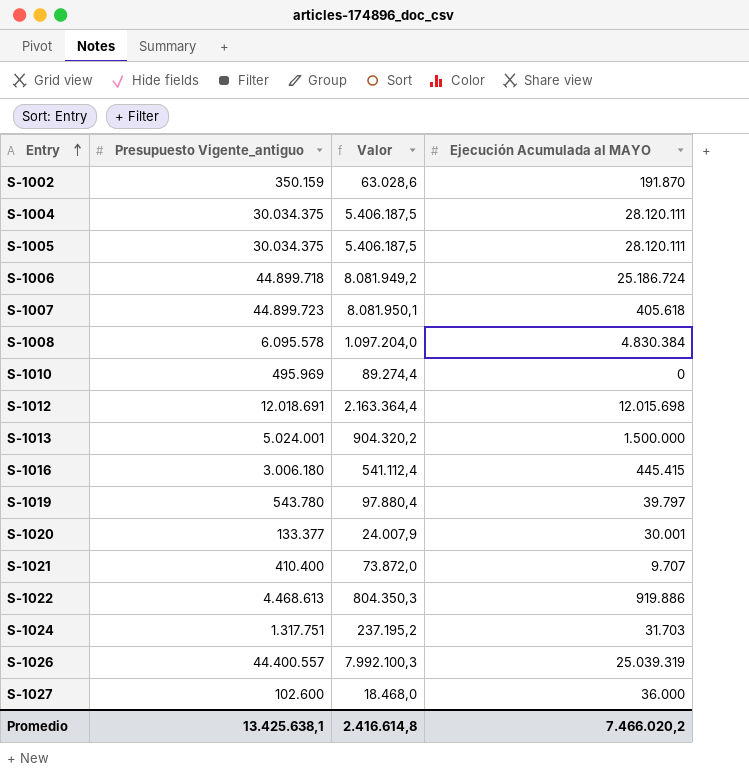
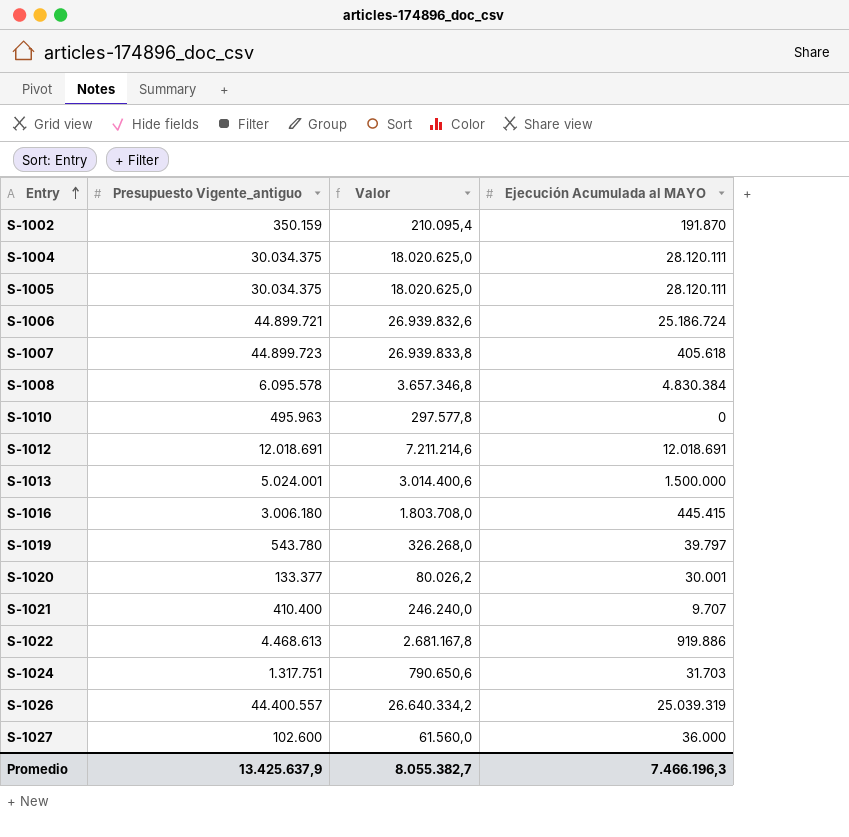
column Valor | formula: [Presupuesto Vigente_antiguo] * 0,18 -> [Presupuesto Vigente_antiguo] * 0,6
S-1006 | Presupuesto Vigente_antiguo: 44.899.718 -> 44.899.721
S-1010 | Presupuesto Vigente_antiguo: 495.969 -> 495.963
S-1012 | Ejecución Acumulada al MAYO: 12.015.698 -> 12.018.691
Promedio | Presupuesto Vigente_antiguo: 13.425.638,1 -> 13.425.637,9
Promedio | Valor: 2.416.614,8 -> 8.055.382,7
Promedio | Ejecución Acumulada al MAYO: 7.466.020,2 -> 7.466.196,3

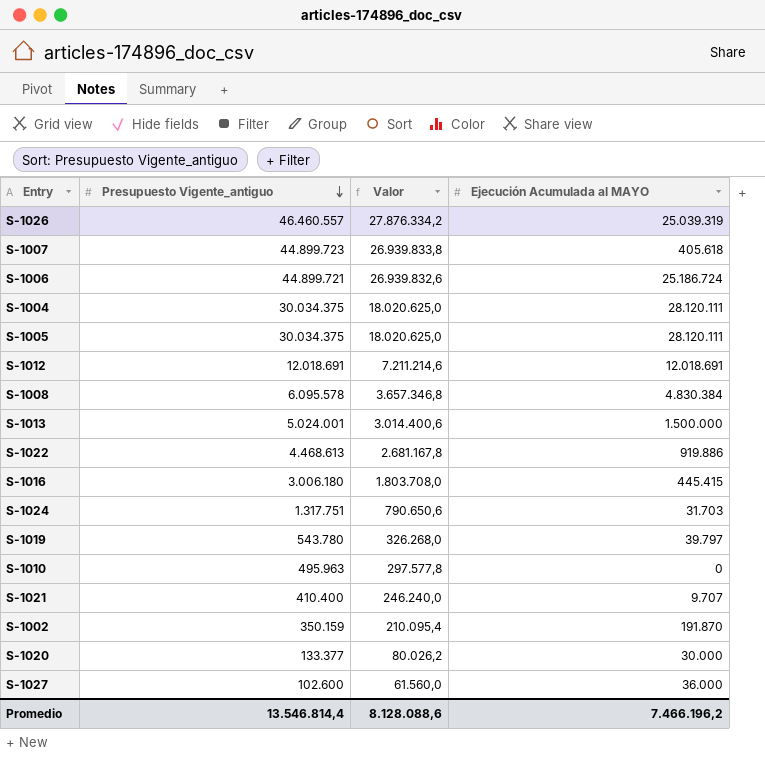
row order: Entry ascending -> Presupuesto Vigente_antiguo descending
S-1026 | Presupuesto Vigente_antiguo: 44.400.557 -> 46.460.557
S-1026 | Valor: 26.640.334,2 -> 27.876.334,2
S-1020 | Ejecución Acumulada al MAYO: 30.001 -> 30.000
Promedio | Presupuesto Vigente_antiguo: 13.425.637,9 -> 13.546.814,4
Promedio | Valor: 8.055.382,7 -> 8.128.088,6
Promedio | Ejecución Acumulada al MAYO: 7.466.196,3 -> 7.466.196,2

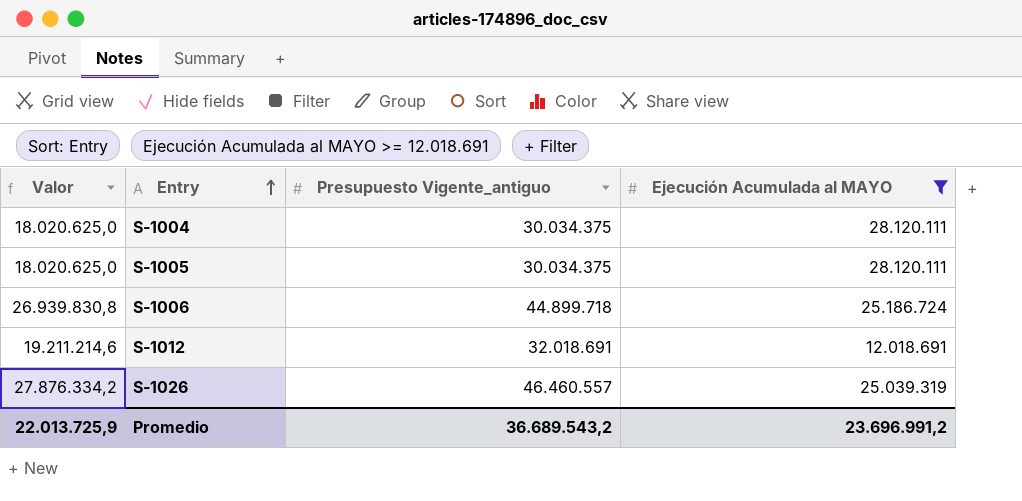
filter: none -> Ejecución Acumulada al MAYO >= 12.018.691
row order: Presupuesto Vigente_antiguo descending -> Entry ascending
column Valor | position: 3 -> 1
S-1006 | Valor: 26.939.832,6 -> 26.939.830,8
S-1006 | Presupuesto Vigente_antiguo: 44.899.721 -> 44.899.718
S-1012 | Valor: 7.211.214,6 -> 19.211.214,6
S-1012 | Presupuesto Vigente_antiguo: 12.018.691 -> 32.018.691
Promedio | Valor: 8.128.088,6 -> 22.013.725,9
Promedio | Presupuesto Vigente_antiguo: 13.546.814,4 -> 36.689.543,2
Promedio | Ejecución Acumulada al MAYO: 7.466.196,2 -> 23.696.991,2

